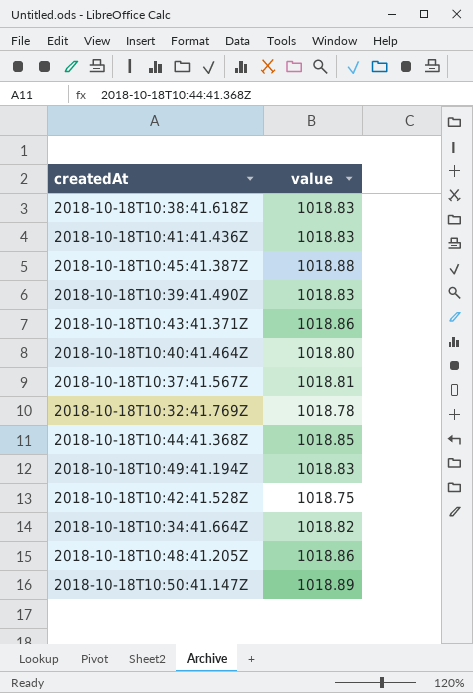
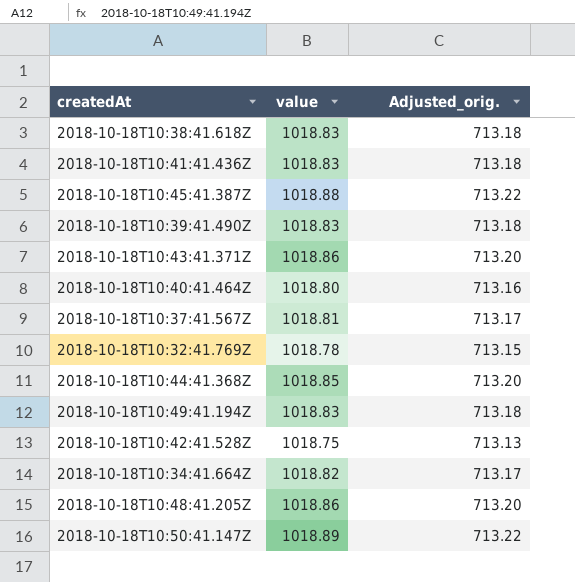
column Adjusted_orig. | formula: none -> [value] * 0.7

